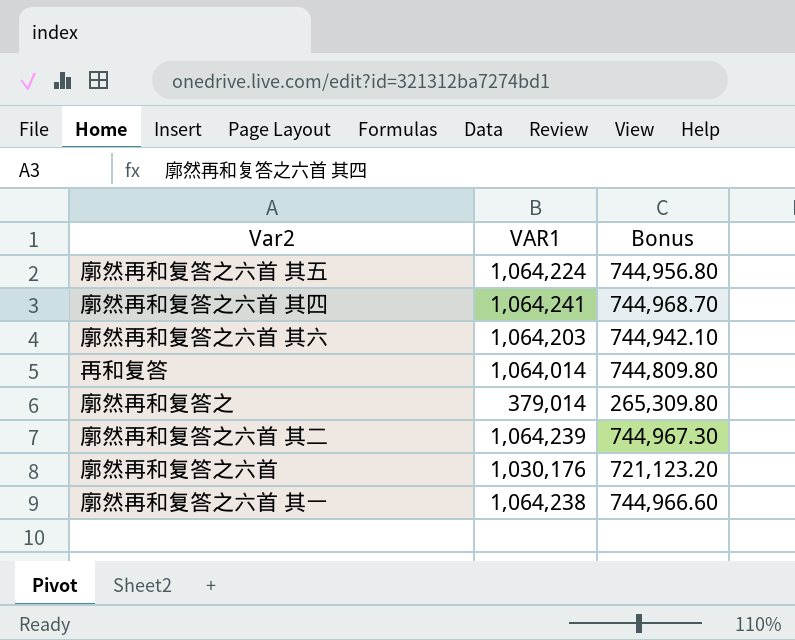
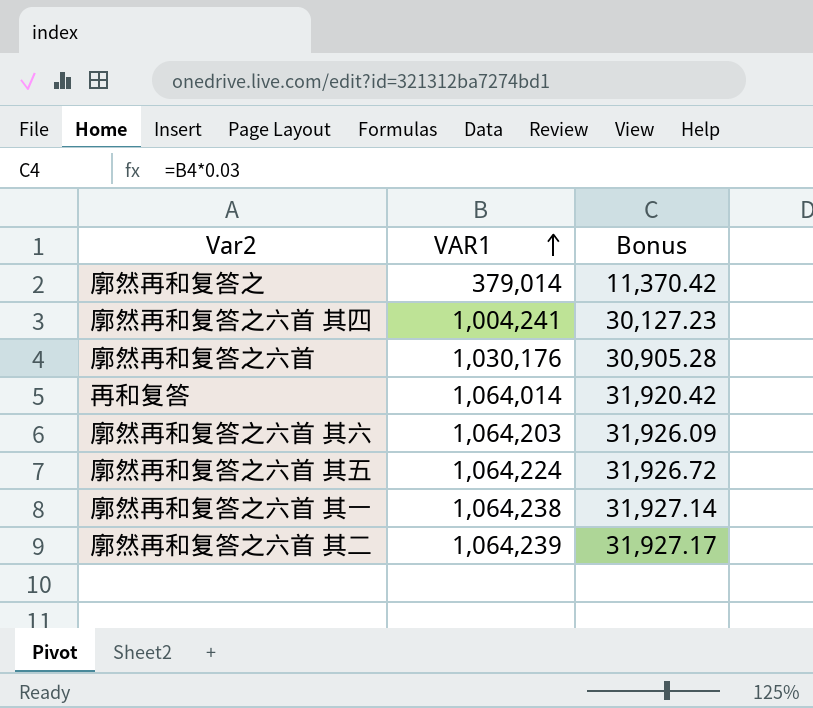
row order: none -> VAR1 ascending
column Bonus | formula: [VAR1] * 0.7 -> [VAR1] * 0.03
廓然再和复答之六首 其四 | VAR1: 1,064,241 -> 1,004,241

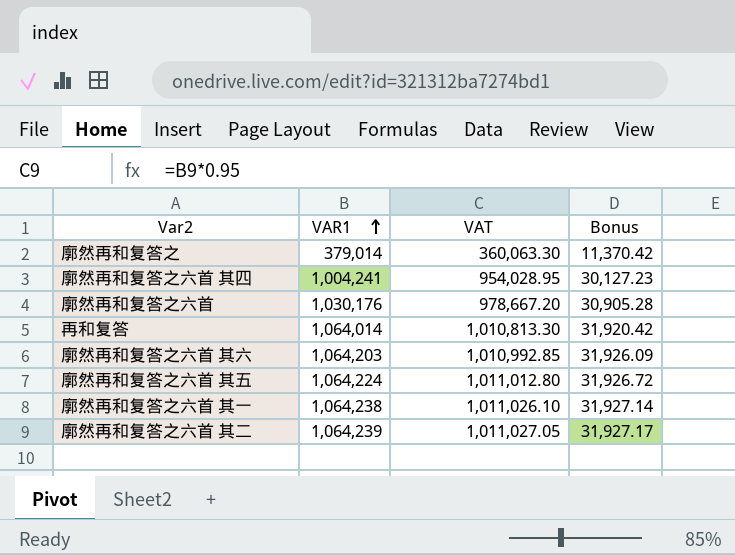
column VAT | formula: none -> [VAR1] * 0.95

